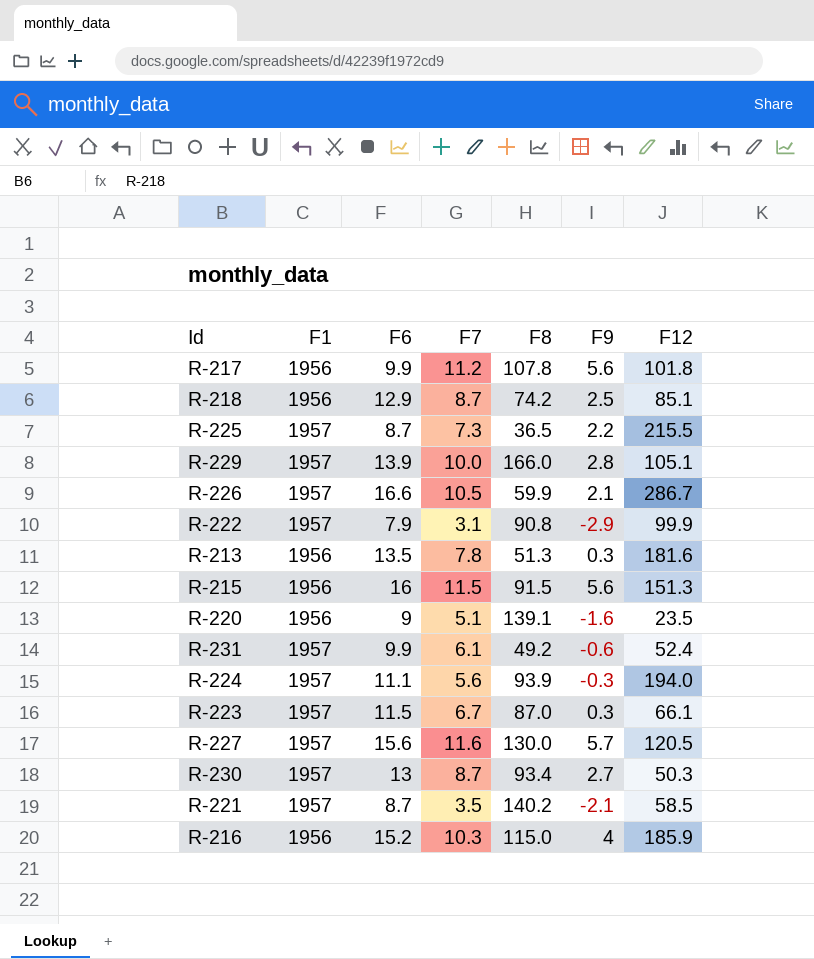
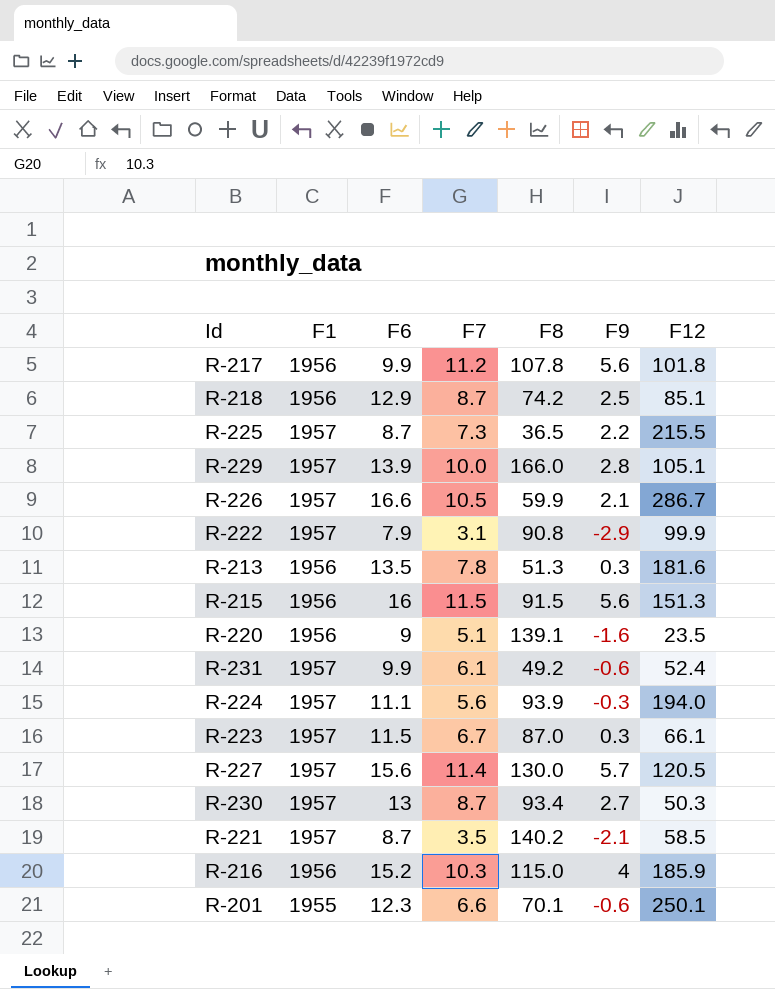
R-227 | F7: 11.6 -> 11.4
row R-201: none -> 1955 | 12.3 | 6.6 | 70.1 | -0.6 | 250.1

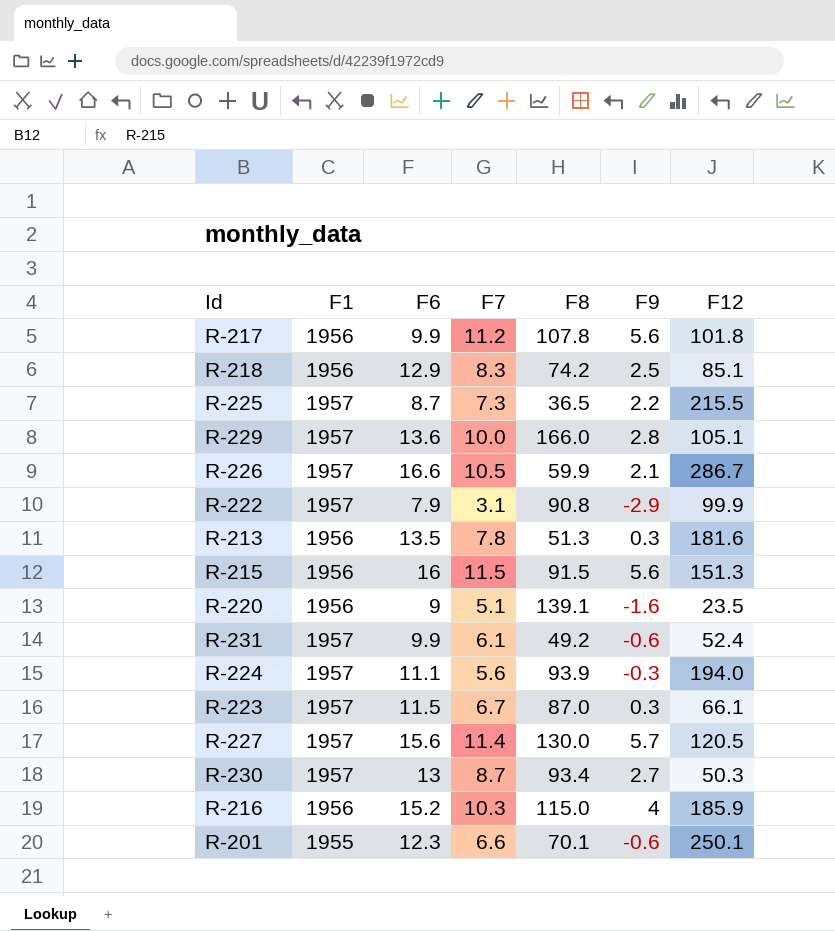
row R-221: 1957 | 8.7 | 3.5 | 140.2 | -2.1 | 58.5 -> none
R-218 | F7: 8.7 -> 8.3
R-229 | F6: 13.9 -> 13.6

